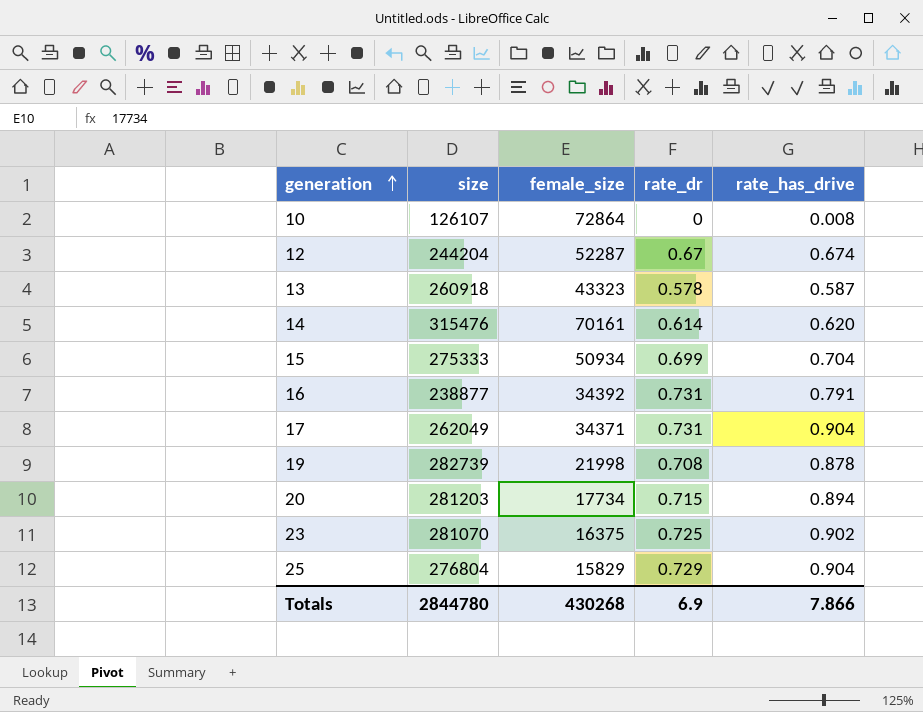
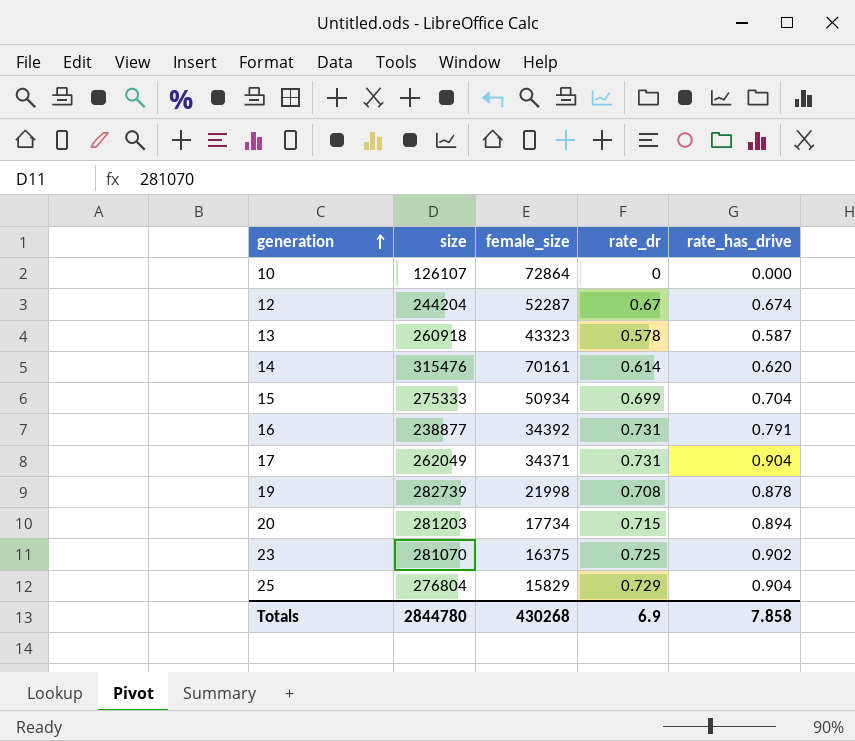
10 | rate_has_drive: 0.008 -> 0.000
Totals | rate_has_drive: 7.866 -> 7.858

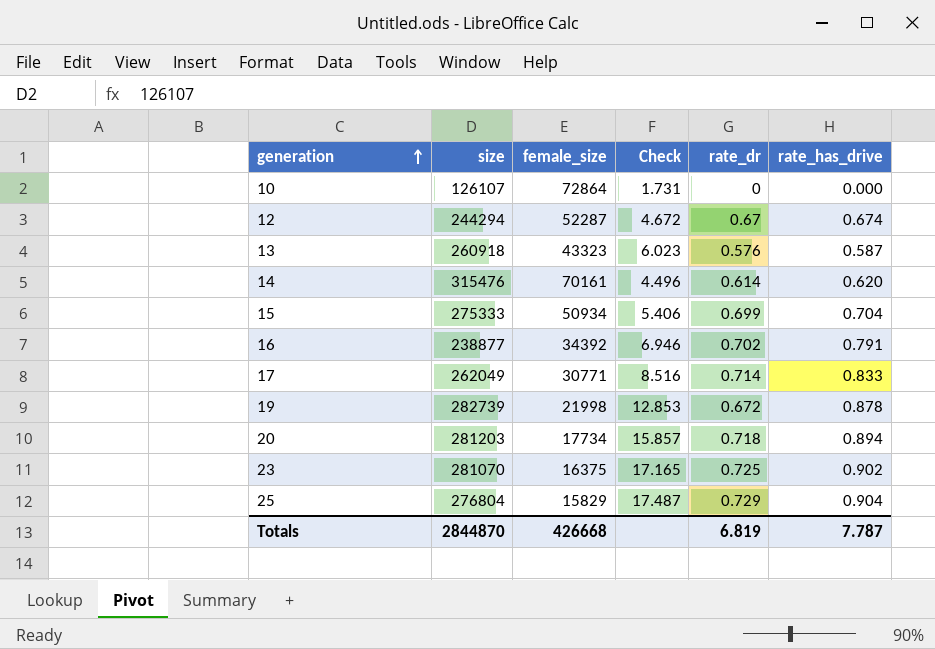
column Check | formula: none -> [size] / [female_size]
12 | size: 244204 -> 244294
13 | rate_dr: 0.578 -> 0.576
16 | rate_dr: 0.731 -> 0.702
17 | female_size: 34371 -> 30771
17 | rate_dr: 0.731 -> 0.714
17 | rate_has_drive: 0.904 -> 0.833
19 | rate_dr: 0.708 -> 0.672
20 | rate_dr: 0.715 -> 0.718
Totals | size: 2844780 -> 2844870
Totals | female_size: 430268 -> 426668
Totals | rate_dr: 6.9 -> 6.819
Totals | rate_has_drive: 7.858 -> 7.787

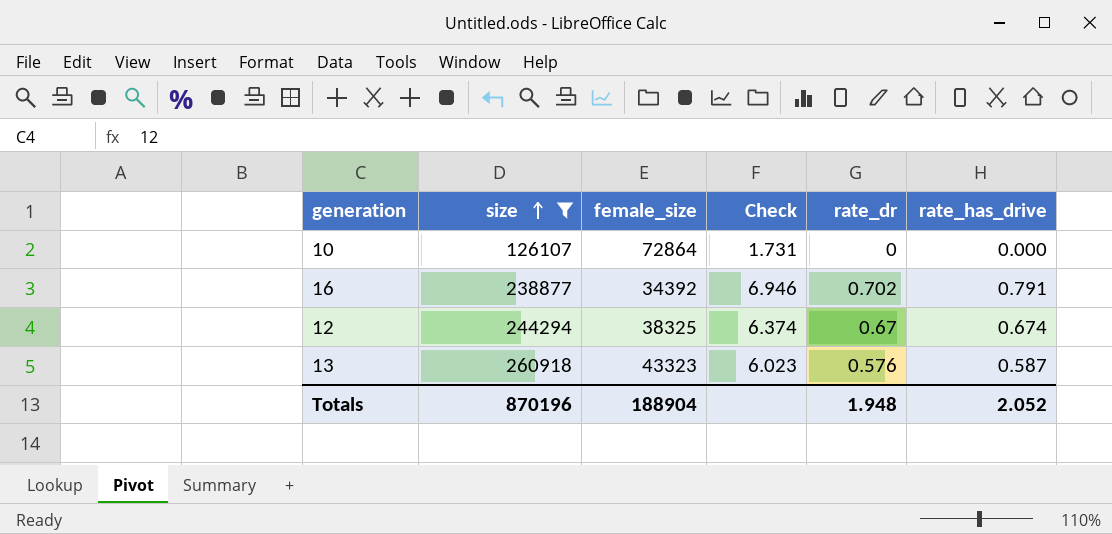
filter: none -> size <= 260918
row order: generation ascending -> size ascending
12 | female_size: 52287 -> 38325
12 | Check: 4.672 -> 6.374
Totals | size: 2844870 -> 870196
Totals | female_size: 426668 -> 188904
Totals | rate_dr: 6.819 -> 1.948
Totals | rate_has_drive: 7.787 -> 2.052

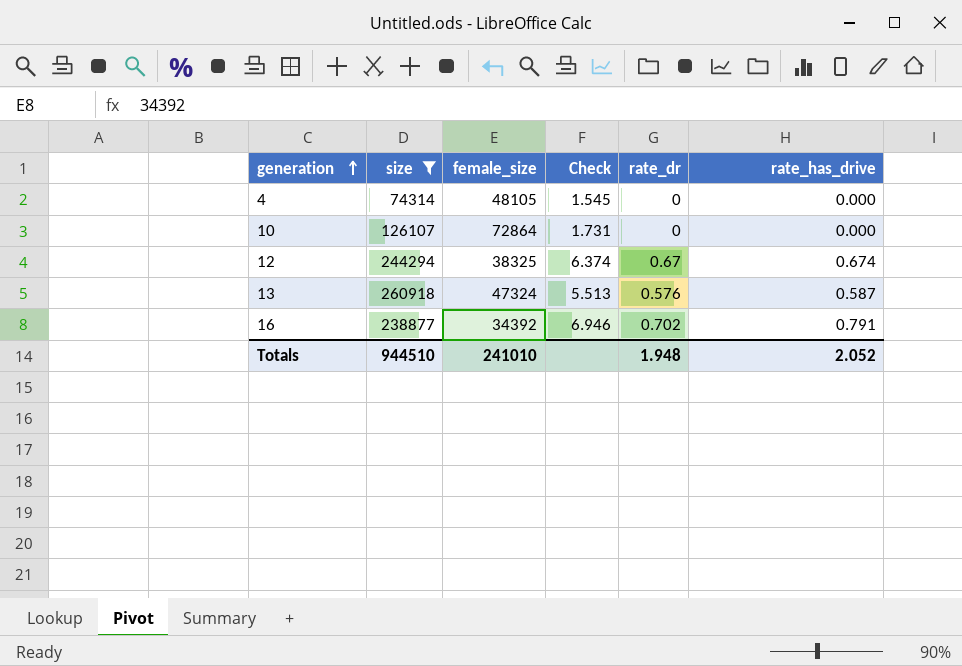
row order: size ascending -> generation ascending
row 4: none -> 74314 | 48105 | 1.545 | 0 | 0.000
13 | female_size: 43323 -> 47324
13 | Check: 6.023 -> 5.513
Totals | size: 870196 -> 944510
Totals | female_size: 188904 -> 241010

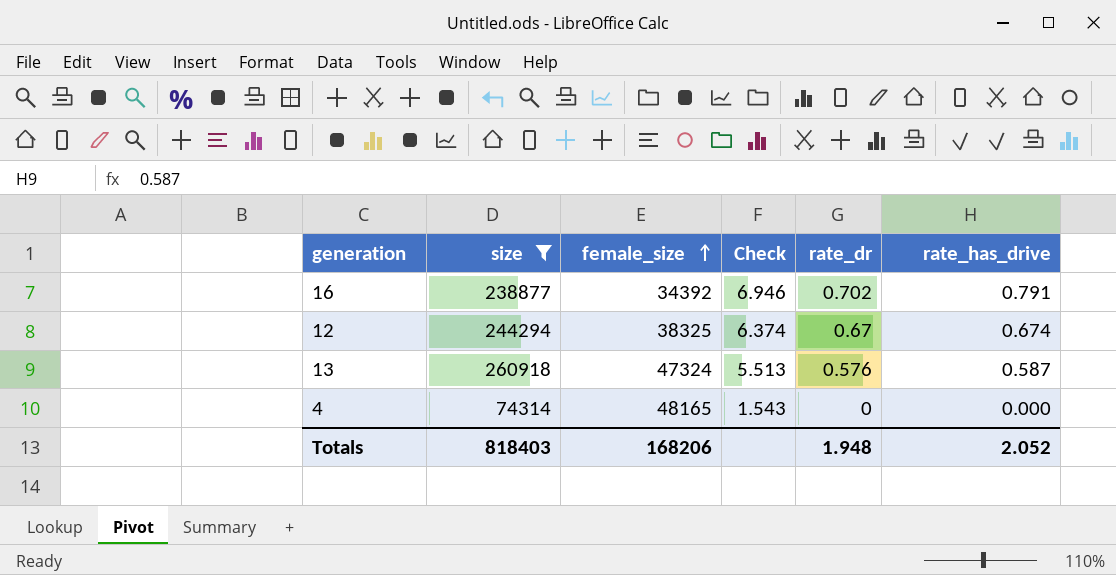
row order: generation ascending -> female_size ascending
row 10: 126107 | 72864 | 1.731 | 0 | 0.000 -> none
4 | female_size: 48105 -> 48165
4 | Check: 1.545 -> 1.543
Totals | size: 944510 -> 818403
Totals | female_size: 241010 -> 168206

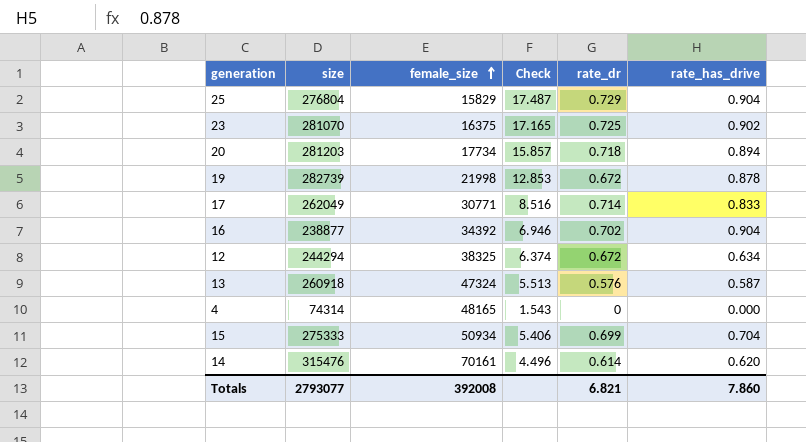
filter: size <= 260918 -> none
16 | rate_has_drive: 0.791 -> 0.904
12 | rate_dr: 0.67 -> 0.672
12 | rate_has_drive: 0.674 -> 0.634
Totals | size: 818403 -> 2793077
Totals | female_size: 168206 -> 392008
Totals | rate_dr: 1.948 -> 6.821
Totals | rate_has_drive: 2.052 -> 7.860

